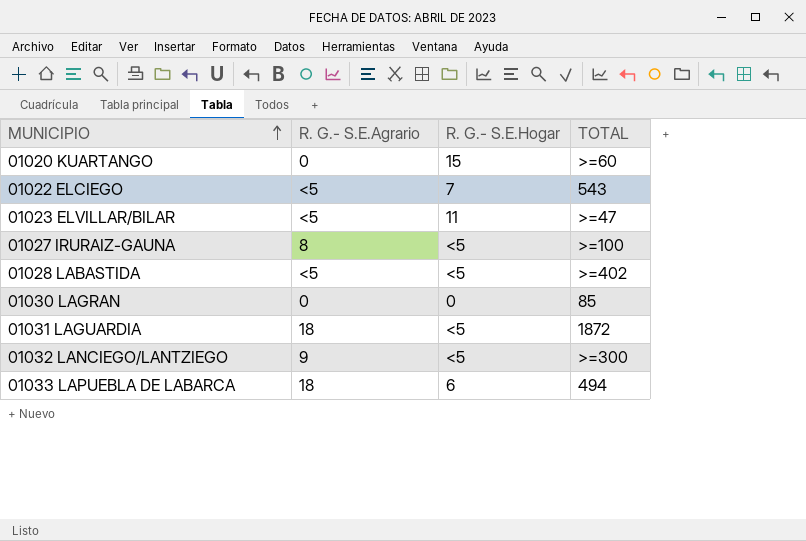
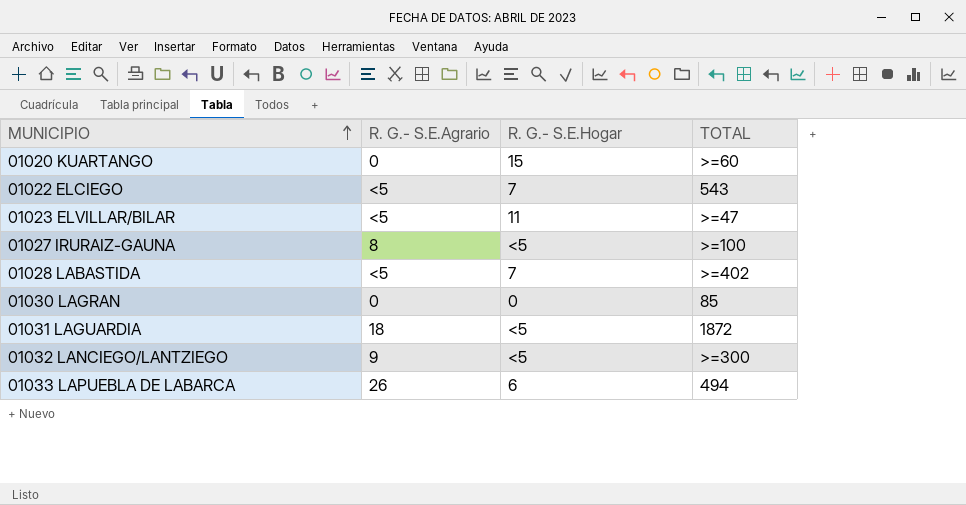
01028 LABASTIDA | R. G.- S.E.Hogar: <5 -> 7
01033 LAPUEBLA DE LABARCA | R. G.- S.E.Agrario: 18 -> 26

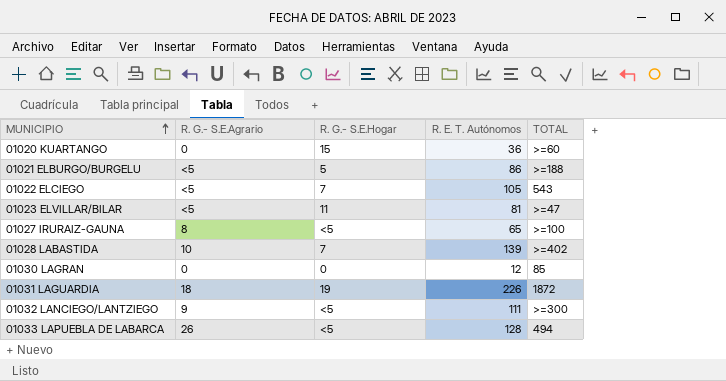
column R. E. T. Autónomos | position: none -> 4
row 01021 ELBURGO/BURGELU: none -> <5 | 5 | 86 | >=188
01028 LABASTIDA | R. G.- S.E.Agrario: <5 -> 10
01031 LAGUARDIA | R. G.- S.E.Hogar: <5 -> 19
01033 LAPUEBLA DE LABARCA | R. G.- S.E.Hogar: 6 -> <5

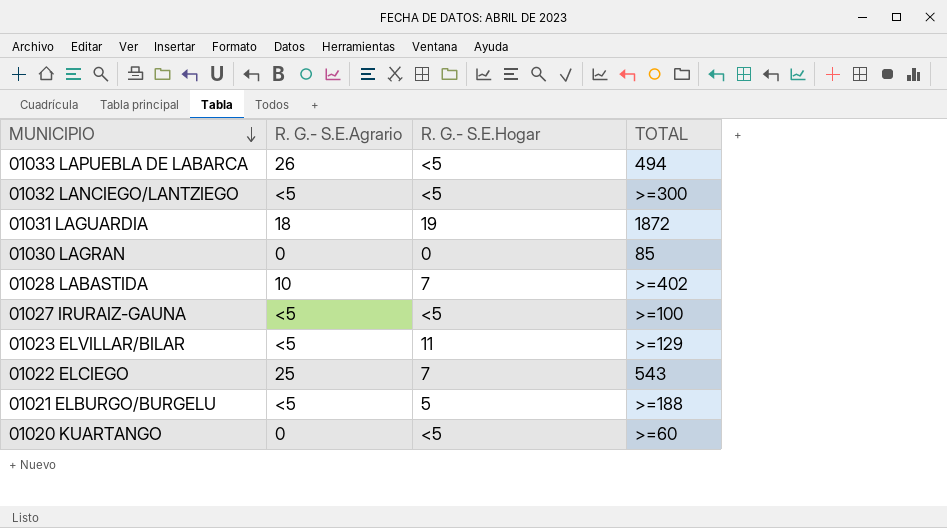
row order: MUNICIPIO ascending -> MUNICIPIO descending
column R. E. T. Autónomos | position: 4 -> none
01032 LANCIEGO/LANTZIEGO | R. G.- S.E.Agrario: 9 -> <5
01027 IRURAIZ-GAUNA | R. G.- S.E.Agrario: 8 -> <5
01023 ELVILLAR/BILAR | TOTAL: >=47 -> >=129
01022 ELCIEGO | R. G.- S.E.Agrario: <5 -> 25
01020 KUARTANGO | R. G.- S.E.Hogar: 15 -> <5

